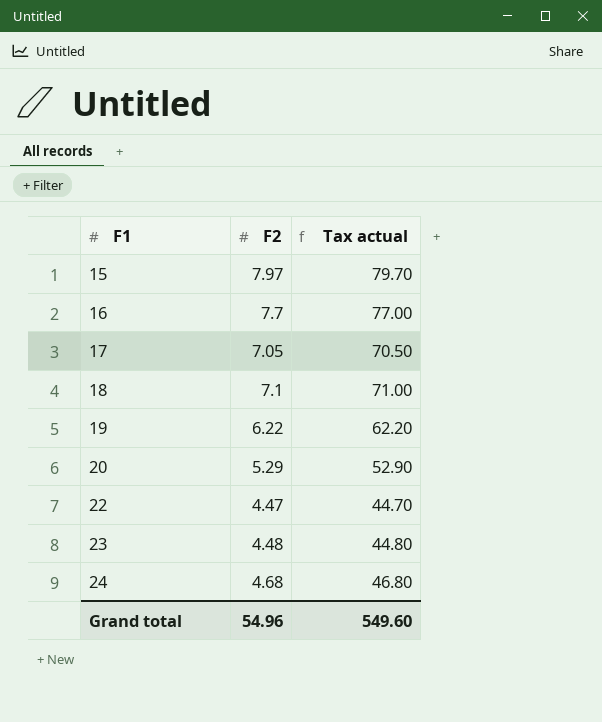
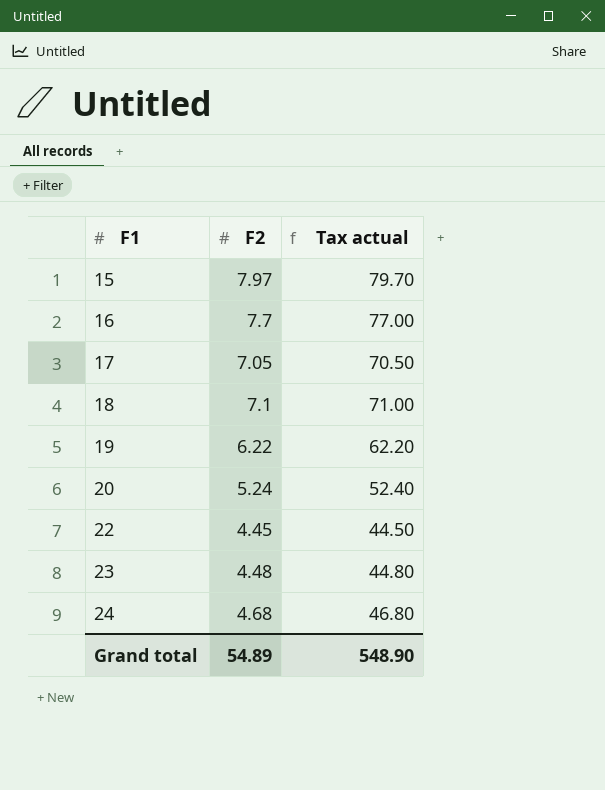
20 | F2: 5.29 -> 5.24
20 | Tax actual: 52.90 -> 52.40
22 | F2: 4.47 -> 4.45
22 | Tax actual: 44.70 -> 44.50
Grand total | F2: 54.96 -> 54.89
Grand total | Tax actual: 549.60 -> 548.90

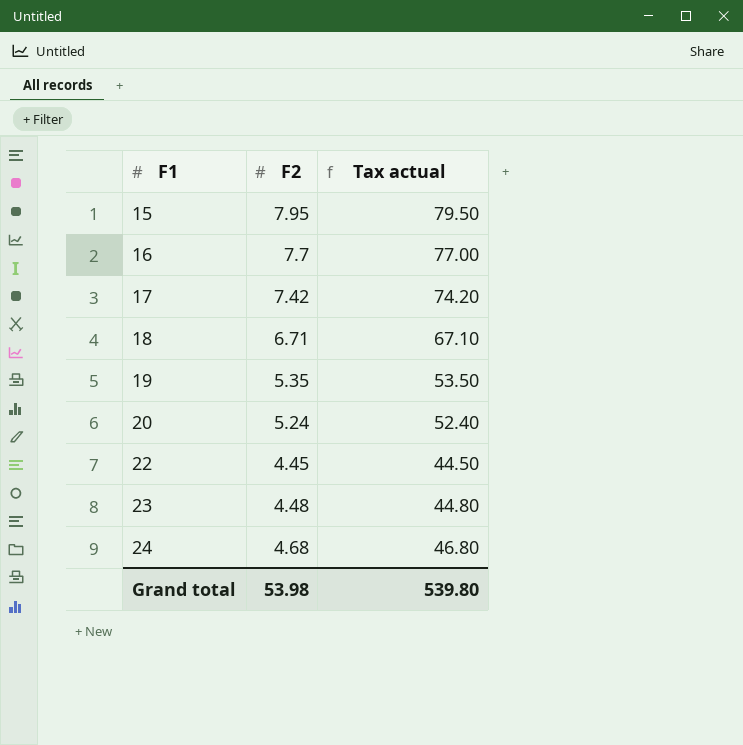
15 | F2: 7.97 -> 7.95
15 | Tax actual: 79.70 -> 79.50
17 | F2: 7.05 -> 7.42
17 | Tax actual: 70.50 -> 74.20
18 | F2: 7.1 -> 6.71
18 | Tax actual: 71.00 -> 67.10
19 | F2: 6.22 -> 5.35
19 | Tax actual: 62.20 -> 53.50
Grand total | F2: 54.89 -> 53.98
Grand total | Tax actual: 548.90 -> 539.80

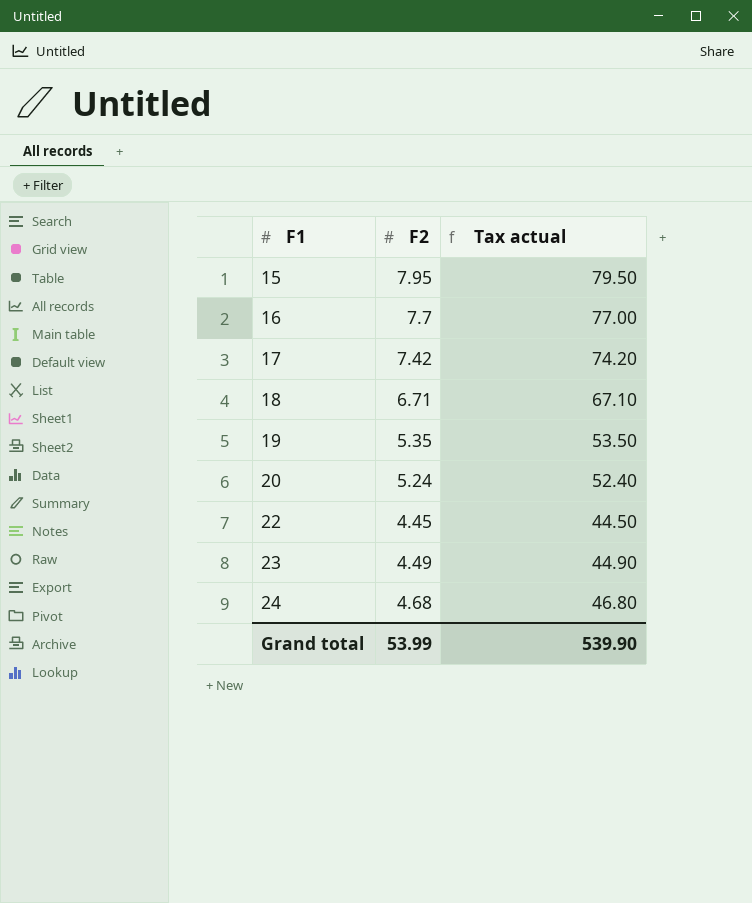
23 | F2: 4.48 -> 4.49
23 | Tax actual: 44.80 -> 44.90
Grand total | F2: 53.98 -> 53.99
Grand total | Tax actual: 539.80 -> 539.90

